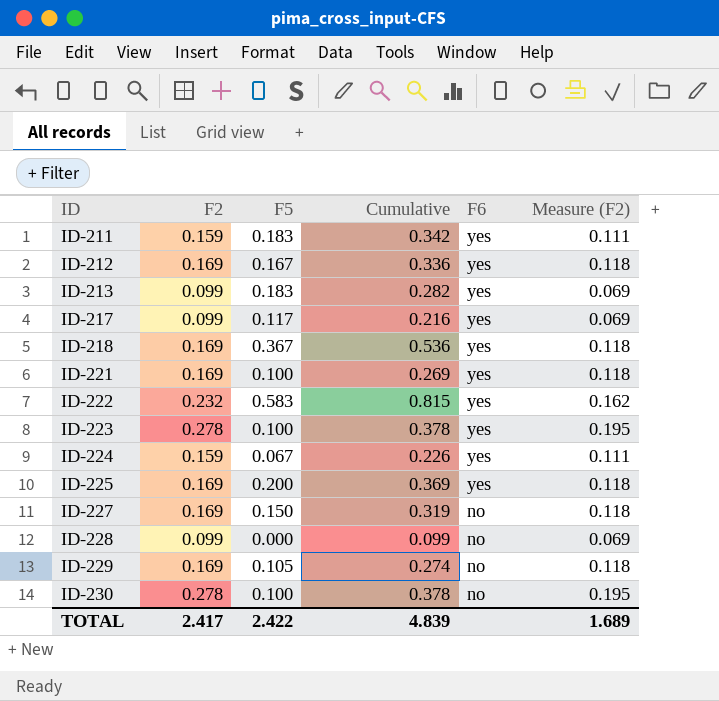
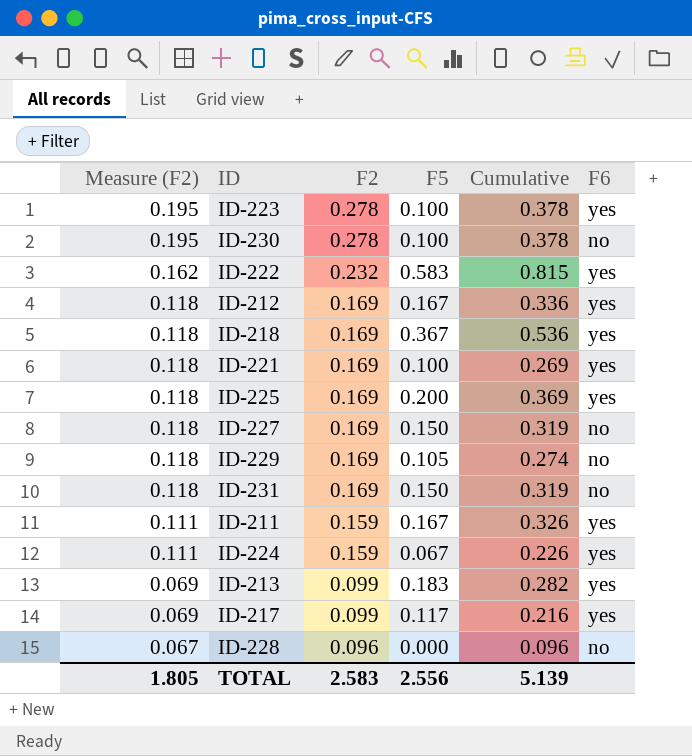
row order: ID ascending -> Measure (F2) descending
column Measure (F2) | position: 6 -> 1
row ID-231: none -> 0.118 | 0.169 | 0.150 | 0.319 | no
ID-211 | F5: 0.183 -> 0.167
ID-211 | Cumulative: 0.342 -> 0.326
ID-228 | Measure (F2): 0.069 -> 0.067
ID-228 | F2: 0.099 -> 0.096
ID-228 | Cumulative: 0.099 -> 0.096
TOTAL | Measure (F2): 1.689 -> 1.805
TOTAL | F2: 2.417 -> 2.583
TOTAL | F5: 2.422 -> 2.556
TOTAL | Cumulative: 4.839 -> 5.139

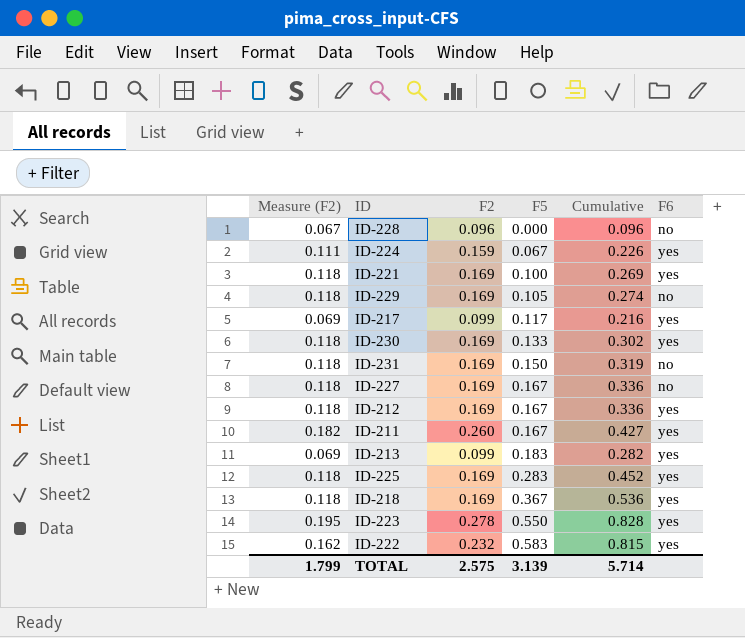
row order: Measure (F2) descending -> F5 ascending
ID-230 | Measure (F2): 0.195 -> 0.118
ID-230 | F2: 0.278 -> 0.169
ID-230 | F5: 0.100 -> 0.133
ID-230 | Cumulative: 0.378 -> 0.302
ID-230 | F6: no -> yes
ID-227 | F5: 0.150 -> 0.167
ID-227 | Cumulative: 0.319 -> 0.336
ID-211 | Measure (F2): 0.111 -> 0.182
ID-211 | F2: 0.159 -> 0.260
ID-211 | Cumulative: 0.326 -> 0.427
ID-225 | F5: 0.200 -> 0.283
ID-225 | Cumulative: 0.369 -> 0.452
ID-223 | F5: 0.100 -> 0.550
ID-223 | Cumulative: 0.378 -> 0.828
TOTAL | Measure (F2): 1.805 -> 1.799
TOTAL | F2: 2.583 -> 2.575
TOTAL | F5: 2.556 -> 3.139
TOTAL | Cumulative: 5.139 -> 5.714

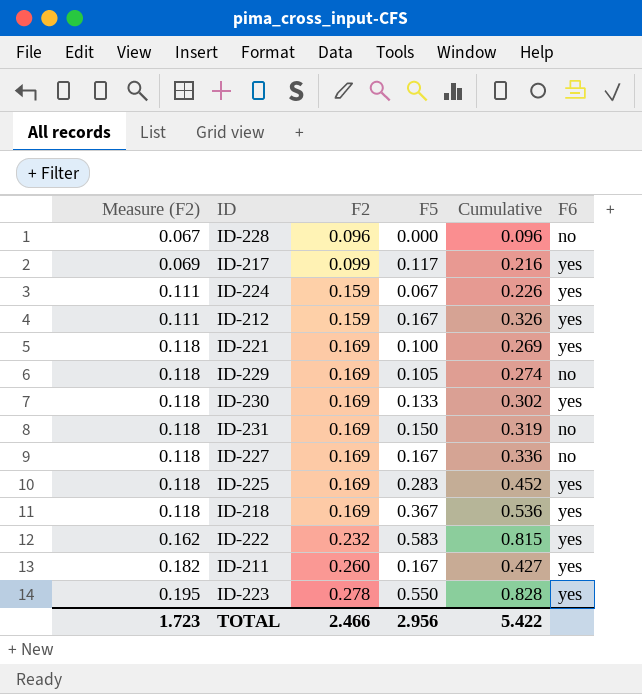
row order: F5 ascending -> Measure (F2) ascending
row ID-213: 0.069 | 0.099 | 0.183 | 0.282 | yes -> none
ID-212 | Measure (F2): 0.118 -> 0.111
ID-212 | F2: 0.169 -> 0.159
ID-212 | Cumulative: 0.336 -> 0.326
TOTAL | Measure (F2): 1.799 -> 1.723
TOTAL | F2: 2.575 -> 2.466
TOTAL | F5: 3.139 -> 2.956
TOTAL | Cumulative: 5.714 -> 5.422

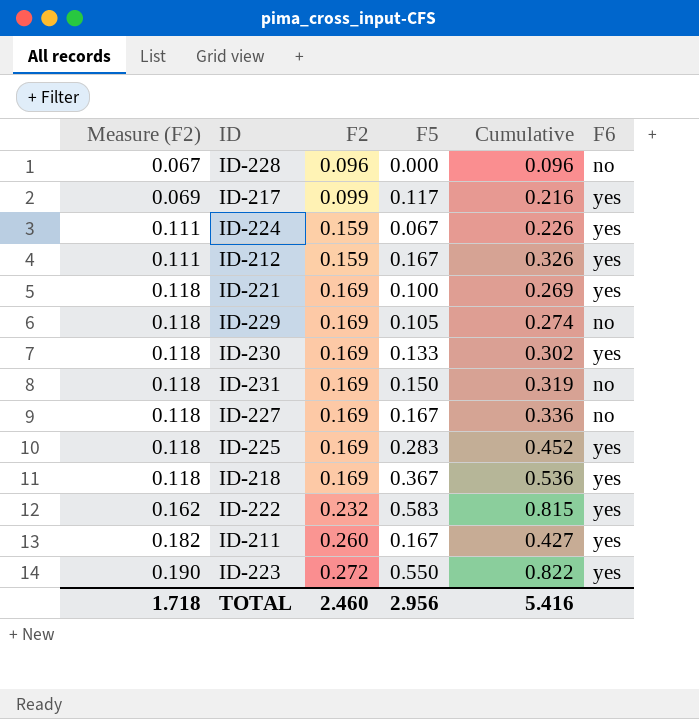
ID-223 | Measure (F2): 0.195 -> 0.190
ID-223 | F2: 0.278 -> 0.272
ID-223 | Cumulative: 0.828 -> 0.822
TOTAL | Measure (F2): 1.723 -> 1.718
TOTAL | F2: 2.466 -> 2.460
TOTAL | Cumulative: 5.422 -> 5.416

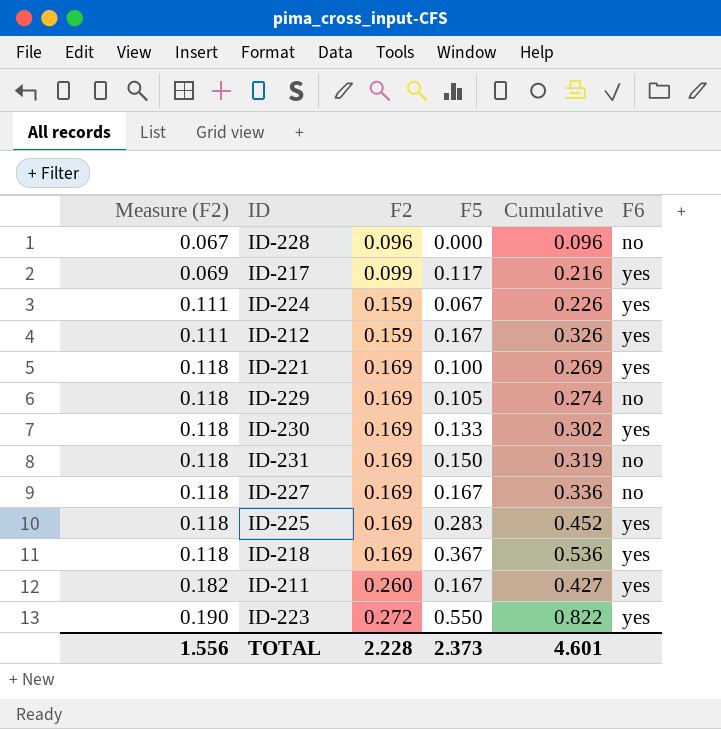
row ID-222: 0.162 | 0.232 | 0.583 | 0.815 | yes -> none
TOTAL | Measure (F2): 1.718 -> 1.556
TOTAL | F2: 2.460 -> 2.228
TOTAL | F5: 2.956 -> 2.373
TOTAL | Cumulative: 5.416 -> 4.601

